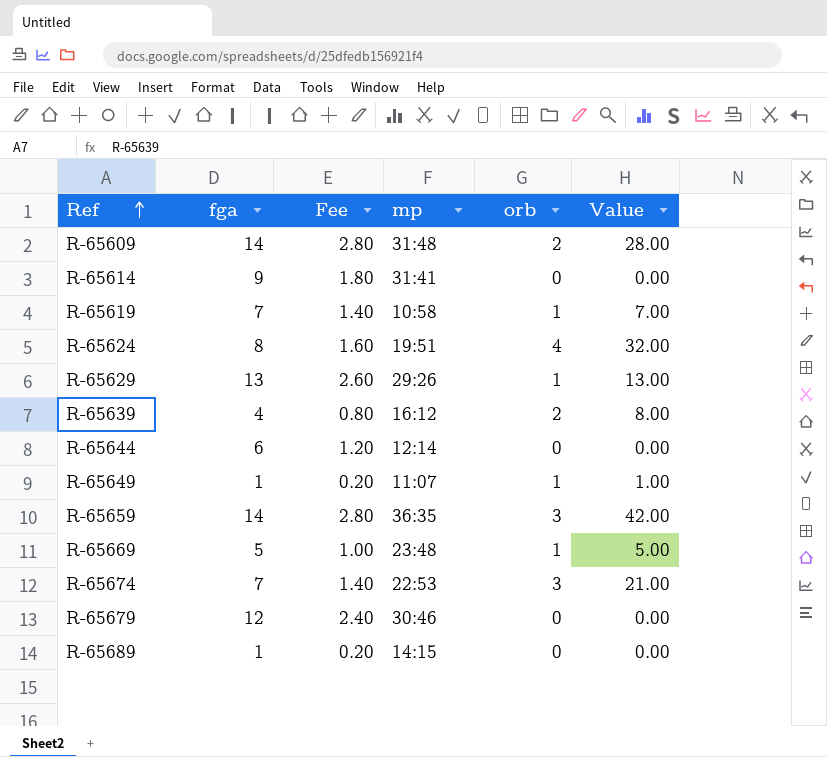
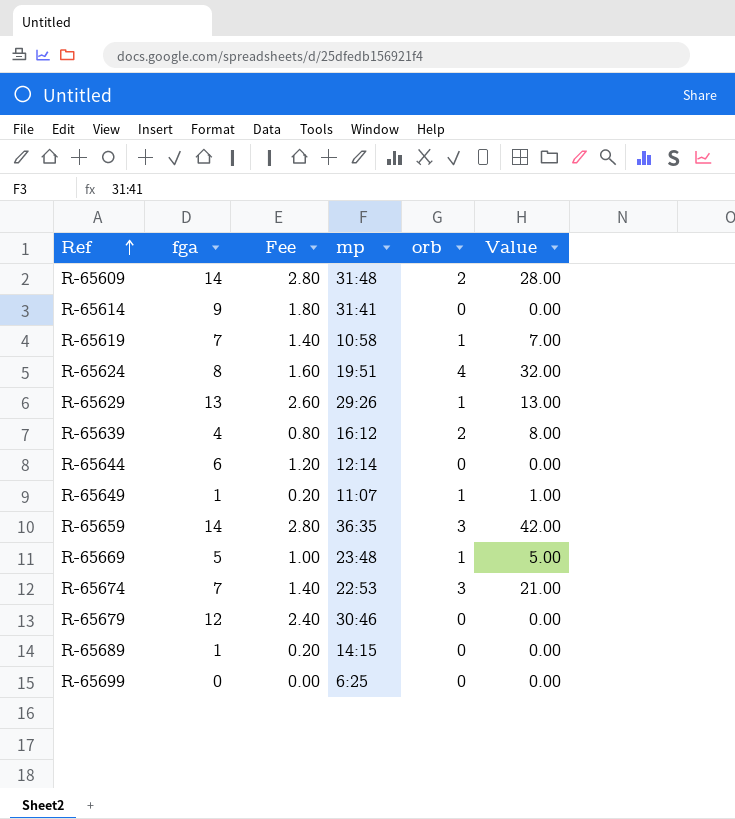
row R-65699: none -> 0 | 0.00 | 6:25 | 0 | 0.00

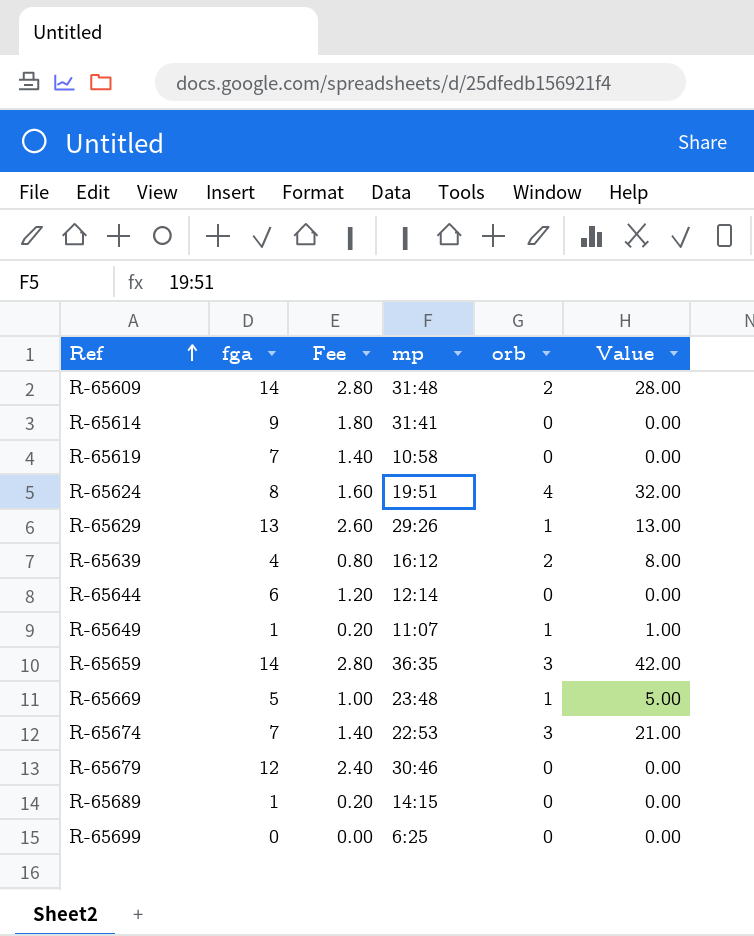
R-65619 | orb: 1 -> 0
R-65619 | Value: 7.00 -> 0.00

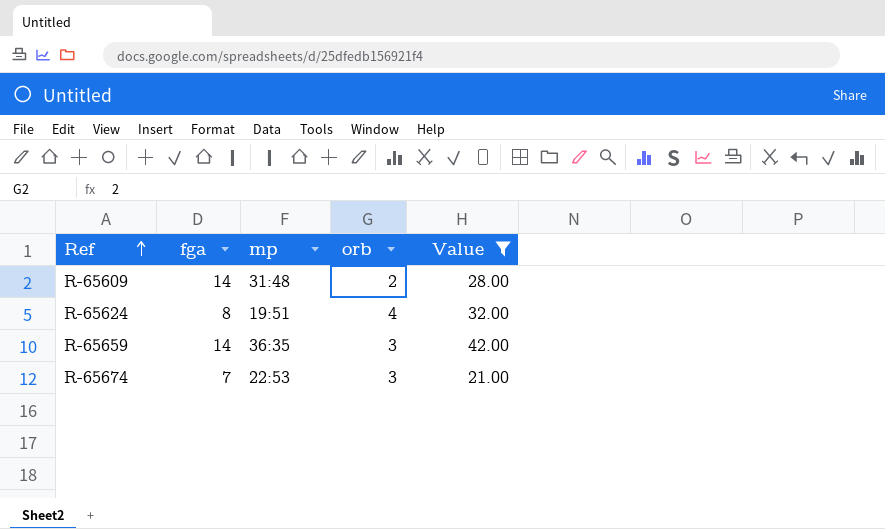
filter: none -> Value >= 21.00
column Fee | formula: [fga] * 0.2 -> none

